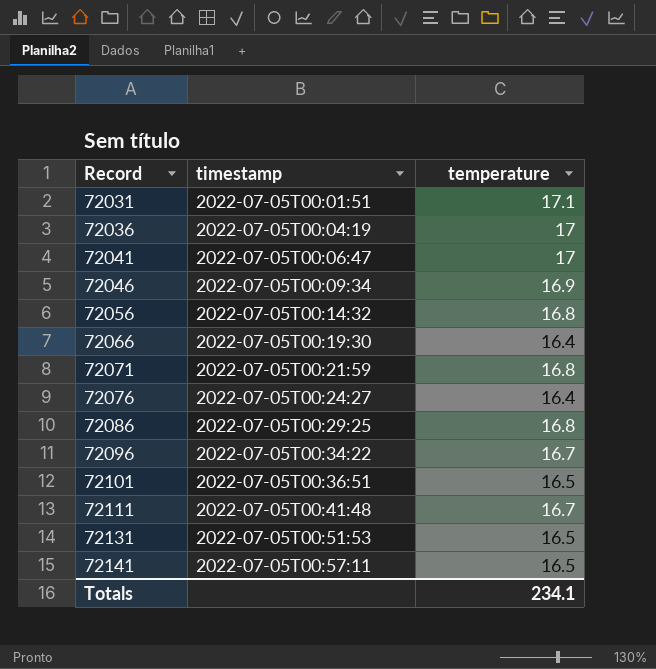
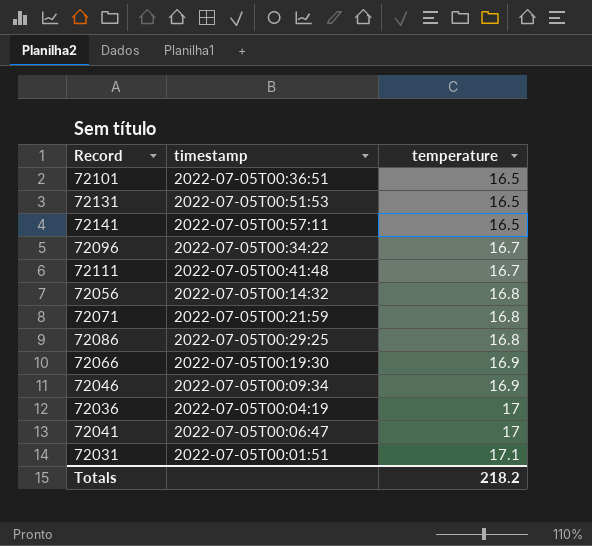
row order: Record ascending -> temperature ascending
row 72076: 2022-07-05T00:24:27 | 16.4 -> none
72066 | temperature: 16.4 -> 16.9
Totals | temperature: 234.1 -> 218.2

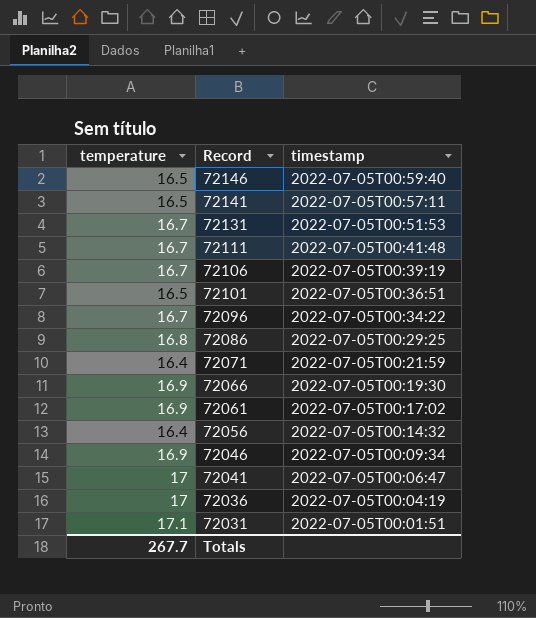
row order: temperature ascending -> Record descending
column temperature | position: 3 -> 1
row 72146: none -> 16.5 | 2022-07-05T00:59:40
72131 | temperature: 16.5 -> 16.7
row 72106: none -> 16.7 | 2022-07-05T00:39:19
72071 | temperature: 16.8 -> 16.4
row 72061: none -> 16.9 | 2022-07-05T00:17:02
72056 | temperature: 16.8 -> 16.4
Totals | temperature: 218.2 -> 267.7

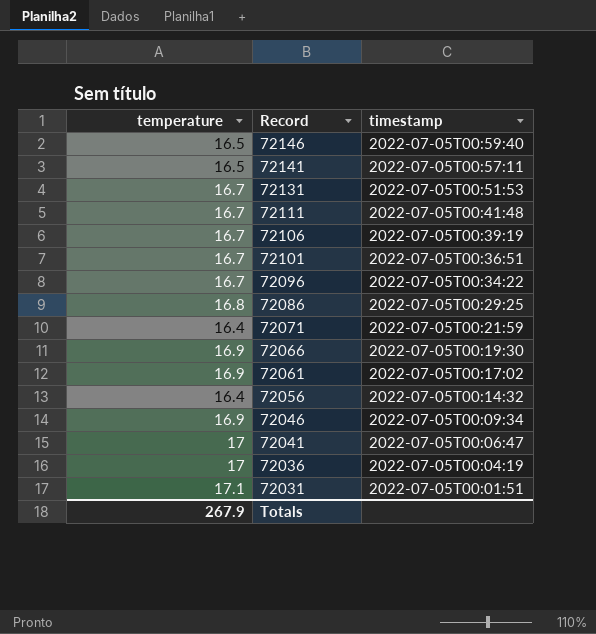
72101 | temperature: 16.5 -> 16.7
Totals | temperature: 267.7 -> 267.9

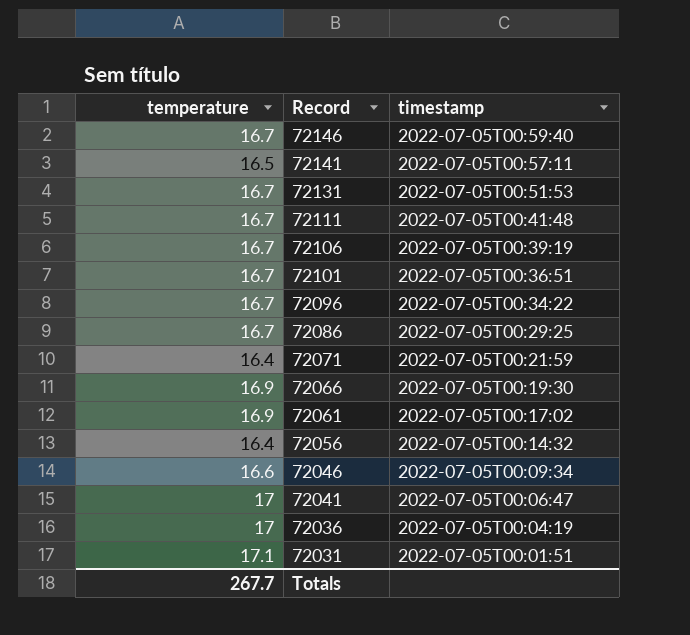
72146 | temperature: 16.5 -> 16.7
72086 | temperature: 16.8 -> 16.7
72046 | temperature: 16.9 -> 16.6
Totals | temperature: 267.9 -> 267.7

